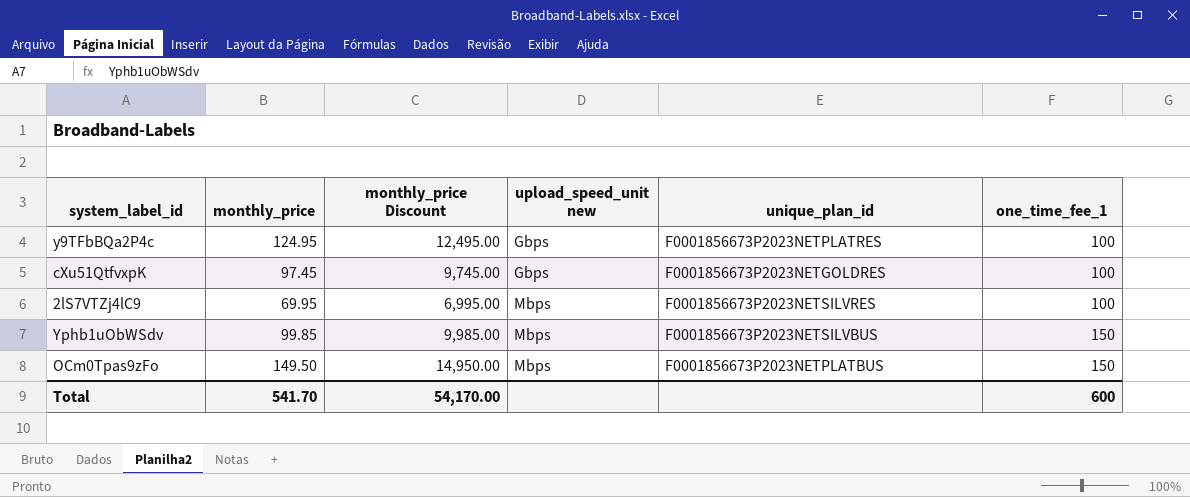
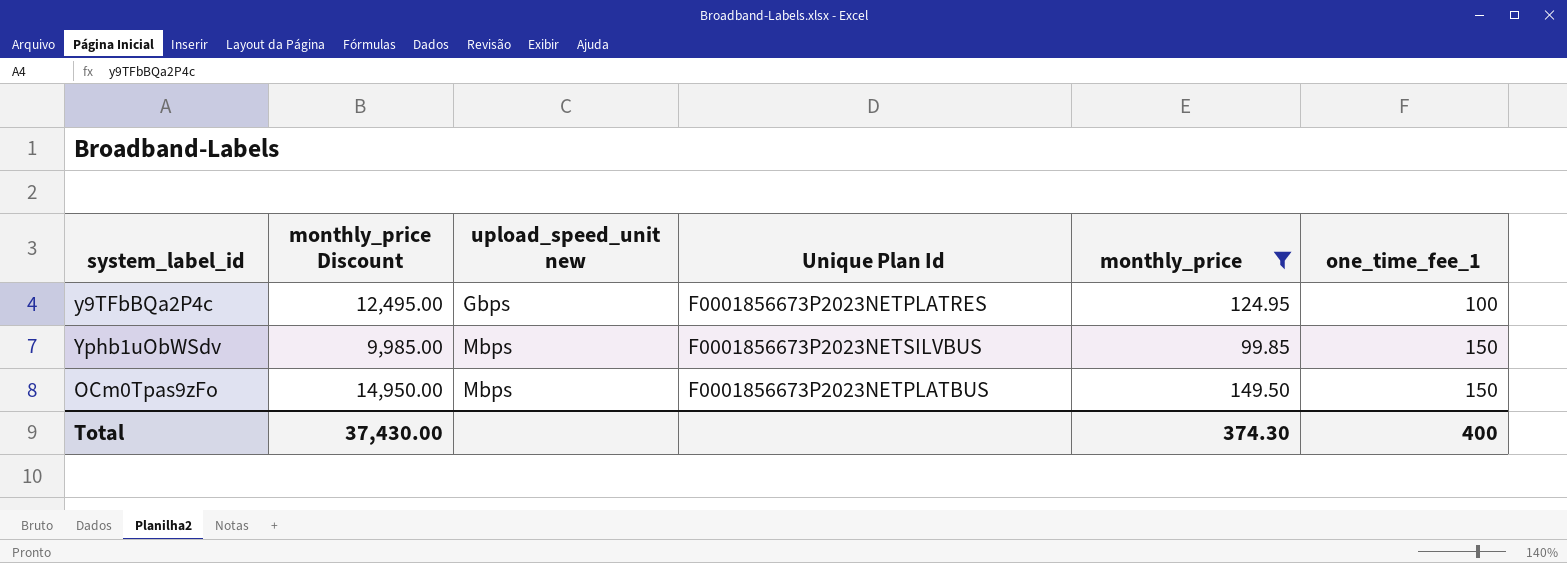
filter: none -> monthly_price >= 99.85
column name: unique_plan_id -> Unique Plan Id
column monthly_price | position: 2 -> 5
Total | monthly_price Discount: 54,170.00 -> 37,430.00
Total | monthly_price: 541.70 -> 374.30
Total | one_time_fee_1: 600 -> 400

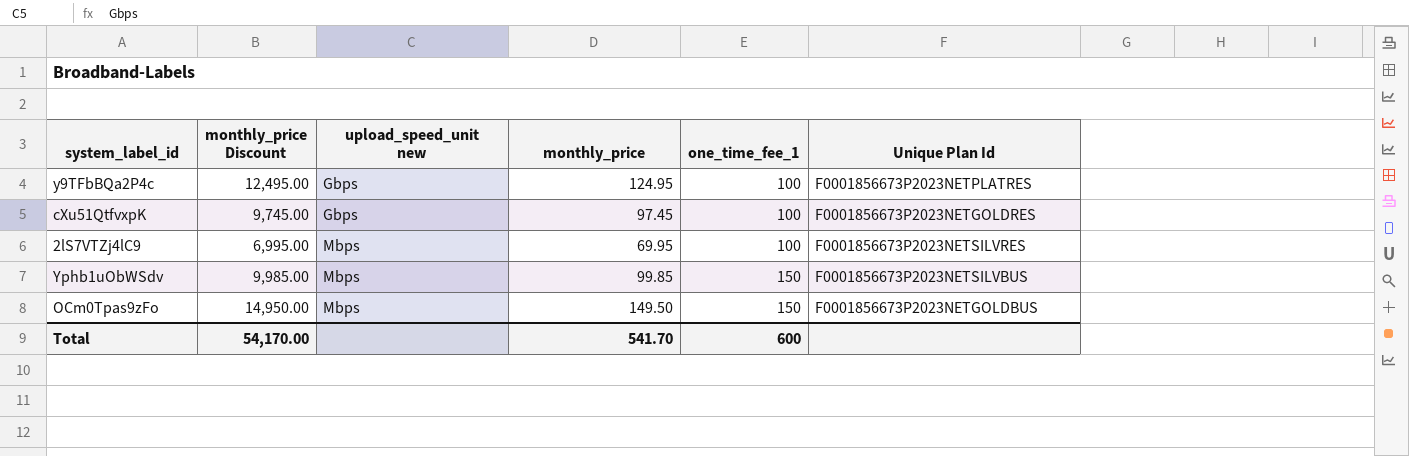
filter: monthly_price >= 99.85 -> none
column Unique Plan Id | position: 4 -> 6
OCm0Tpas9zFo | Unique Plan Id: F0001856673P2023NETPLATBUS -> F0001856673P2023NETGOLDBUS
Total | monthly_price Discount: 37,430.00 -> 54,170.00
Total | monthly_price: 374.30 -> 541.70
Total | one_time_fee_1: 400 -> 600

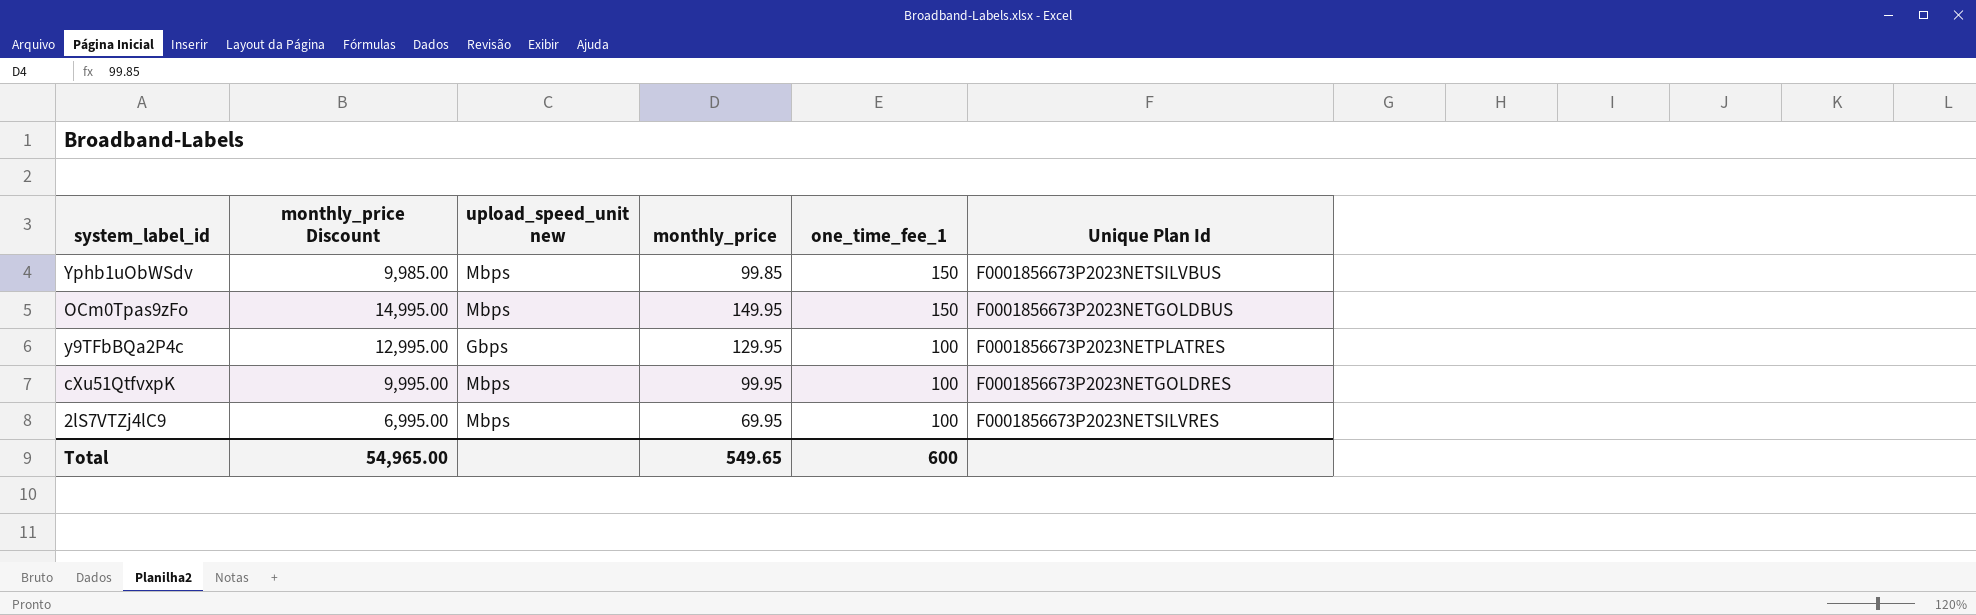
row order: upload_speed_unit new ascending -> one_time_fee_1 descending
OCm0Tpas9zFo | monthly_price Discount: 14,950.00 -> 14,995.00
OCm0Tpas9zFo | monthly_price: 149.50 -> 149.95
y9TFbBQa2P4c | monthly_price Discount: 12,495.00 -> 12,995.00
y9TFbBQa2P4c | monthly_price: 124.95 -> 129.95
cXu51QtfvxpK | monthly_price Discount: 9,745.00 -> 9,995.00
cXu51QtfvxpK | upload_speed_unit new: Gbps -> Mbps
cXu51QtfvxpK | monthly_price: 97.45 -> 99.95
Total | monthly_price Discount: 54,170.00 -> 54,965.00
Total | monthly_price: 541.70 -> 549.65

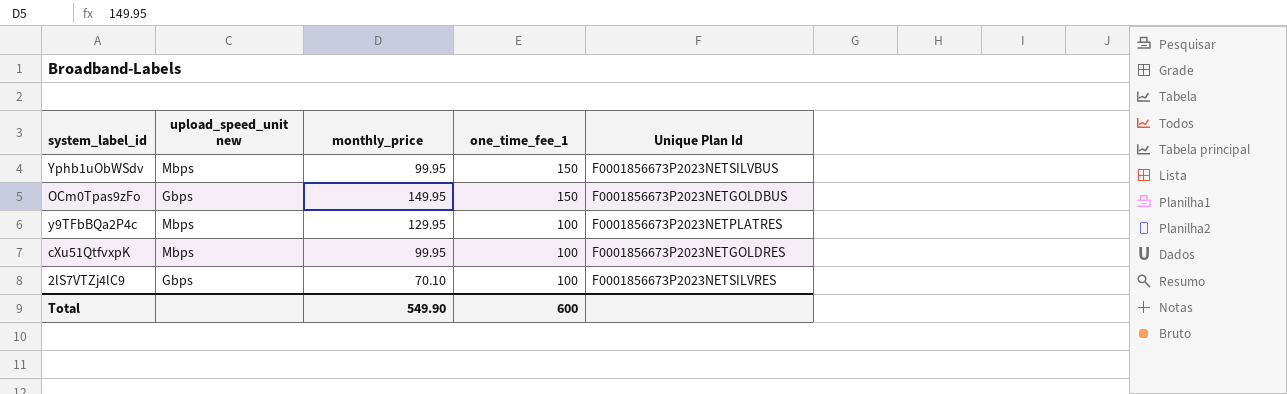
column monthly_price Discount | formula: [monthly_price] * 100 -> none
Yphb1uObWSdv | monthly_price: 99.85 -> 99.95
OCm0Tpas9zFo | upload_speed_unit new: Mbps -> Gbps
y9TFbBQa2P4c | upload_speed_unit new: Gbps -> Mbps
2lS7VTZj4lC9 | upload_speed_unit new: Mbps -> Gbps
2lS7VTZj4lC9 | monthly_price: 69.95 -> 70.10
Total | monthly_price: 549.65 -> 549.90

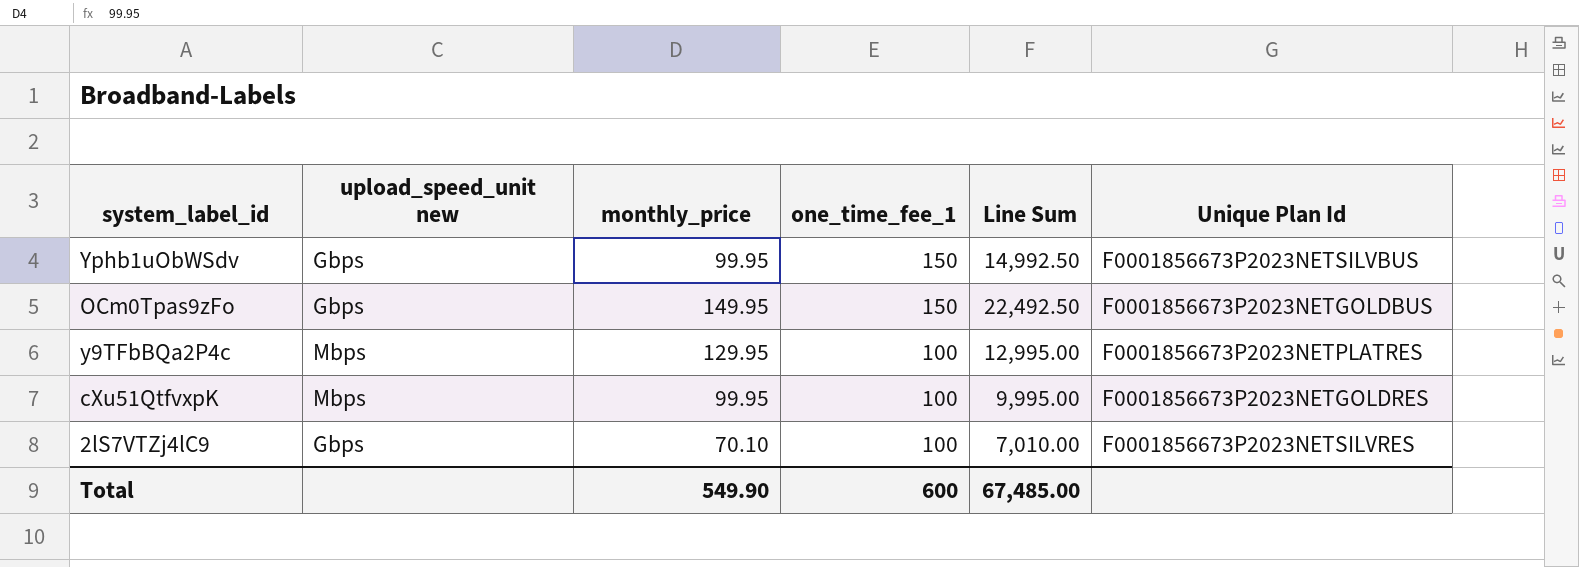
column Line Sum | formula: none -> [monthly_price] * [one_time_fee_1]
Yphb1uObWSdv | upload_speed_unit new: Mbps -> Gbps

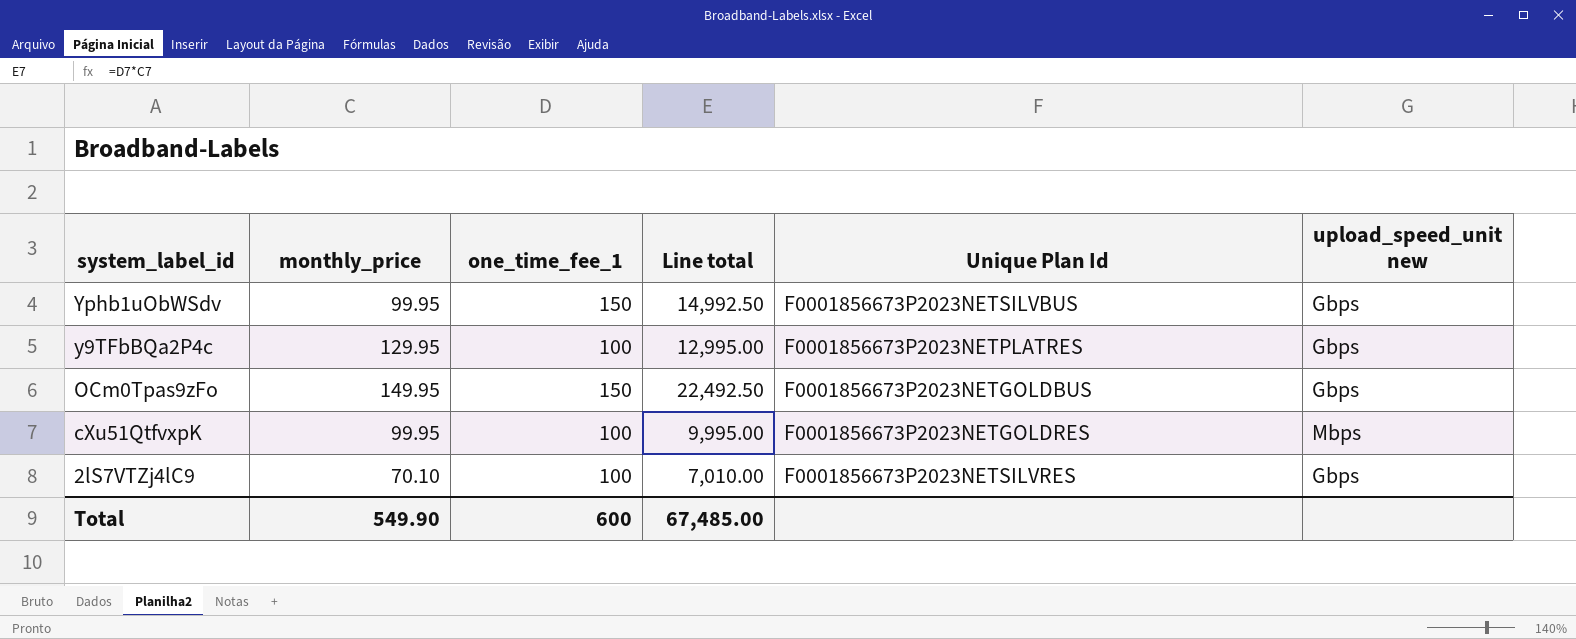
row order: one_time_fee_1 descending -> system_label_id descending
column name: Line Sum -> Line total
column upload_speed_unit new | position: 2 -> 6
y9TFbBQa2P4c | upload_speed_unit new: Mbps -> Gbps

